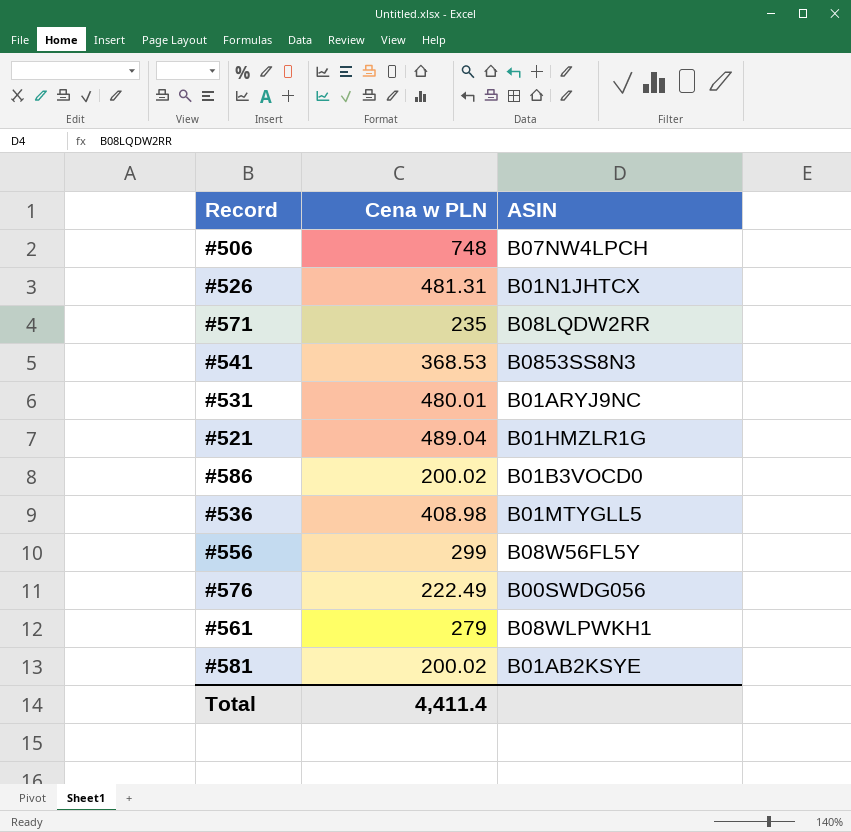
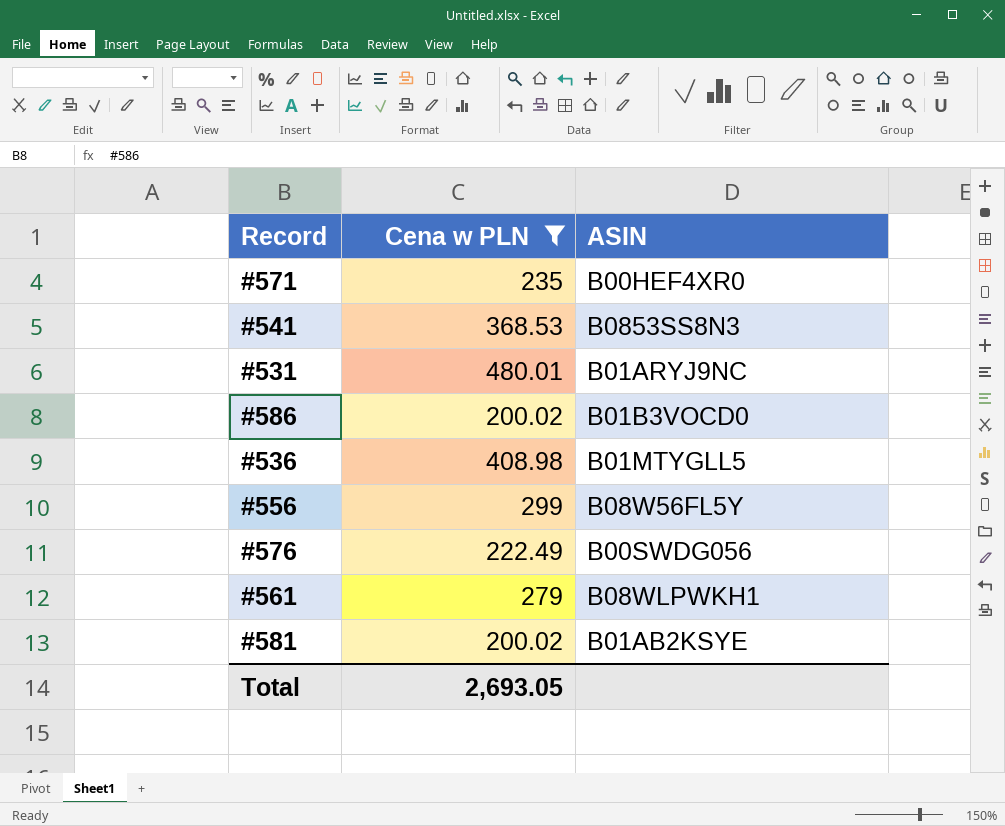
filter: none -> Cena w PLN <= 480.01
#571 | ASIN: B08LQDW2RR -> B00HEF4XR0
Total | Cena w PLN: 4,411.4 -> 2,693.05

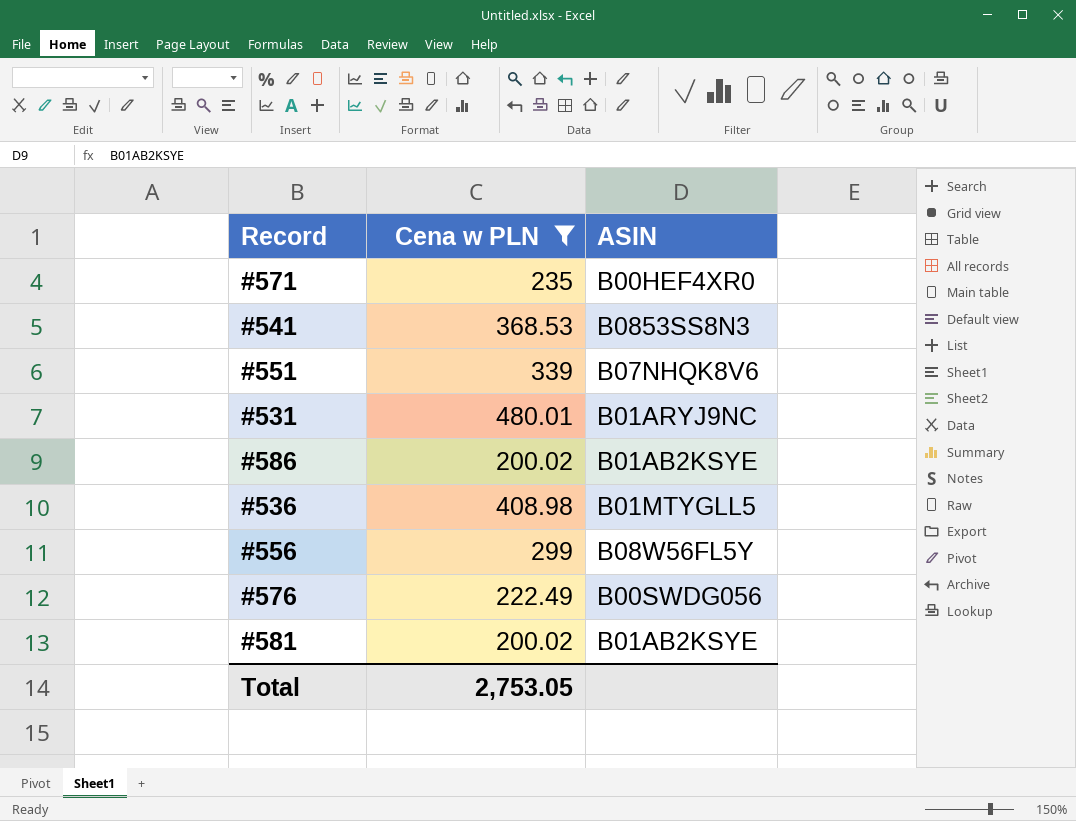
row #561: 279 | B08WLPWKH1 -> none
row #551: none -> 339 | B07NHQK8V6
#586 | ASIN: B01B3VOCD0 -> B01AB2KSYE
Total | Cena w PLN: 2,693.05 -> 2,753.05

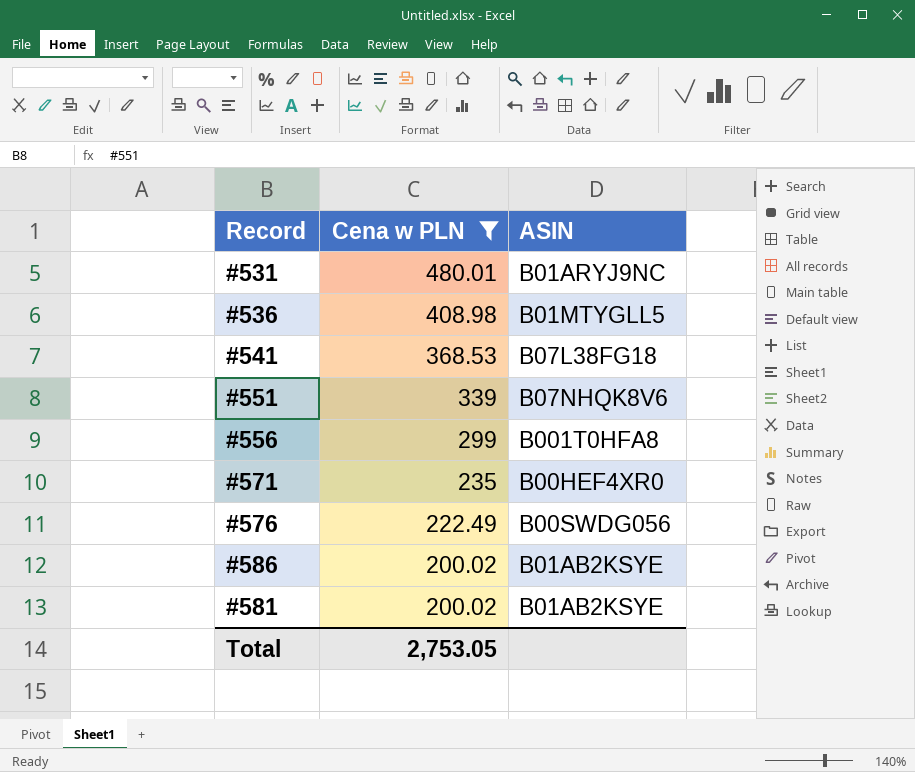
row order: none -> Cena w PLN descending
#541 | ASIN: B0853SS8N3 -> B07L38FG18
#556 | ASIN: B08W56FL5Y -> B001T0HFA8

